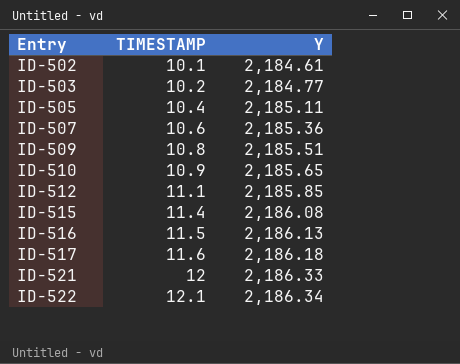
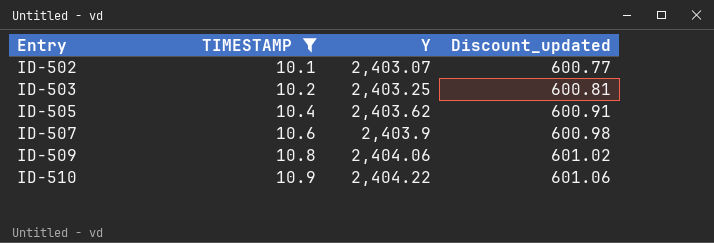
filter: none -> TIMESTAMP <= 10.9
column Discount_updated | formula: none -> [Y] * 0.25
ID-502 | Y: 2,184.61 -> 2,403.07
ID-503 | Y: 2,184.77 -> 2,403.25
ID-505 | Y: 2,185.11 -> 2,403.62
ID-507 | Y: 2,185.36 -> 2,403.9
ID-509 | Y: 2,185.51 -> 2,404.06
ID-510 | Y: 2,185.65 -> 2,404.22

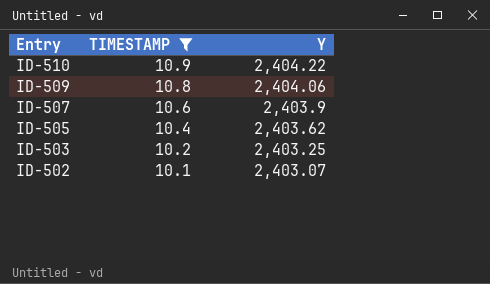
row order: Entry ascending -> Entry descending
column Discount_updated | formula: [Y] * 0.25 -> none

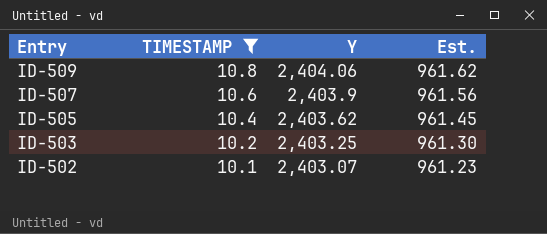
column Est. | formula: none -> [Y] * 0.4
row ID-510: 10.9 | 2,404.22 -> none

